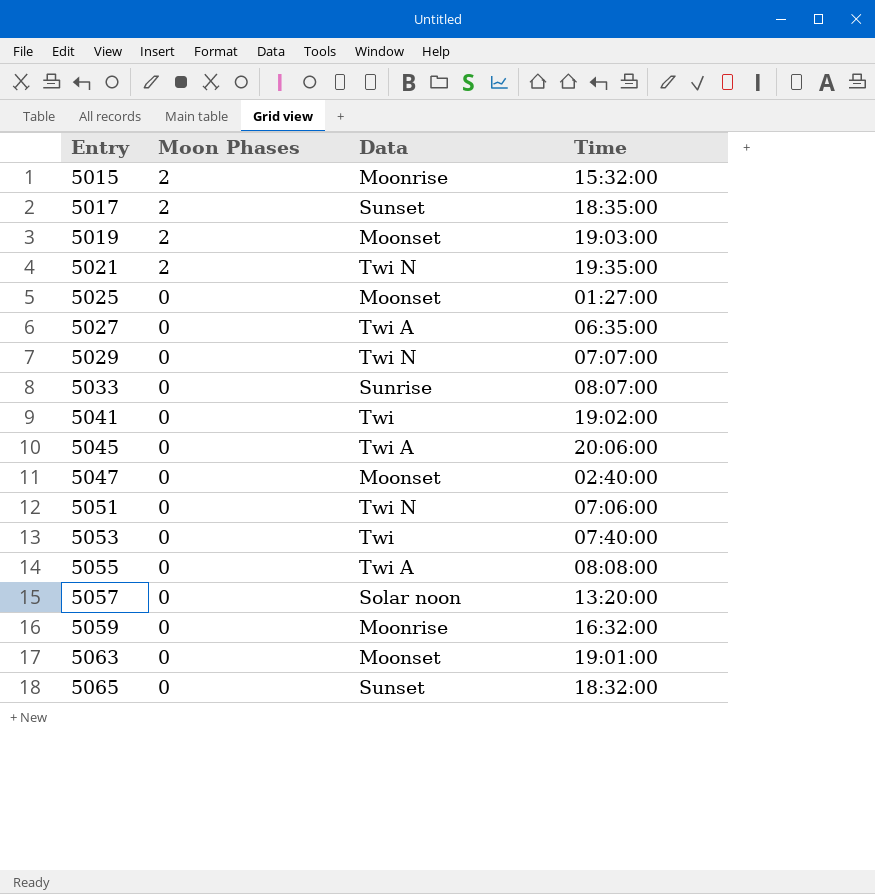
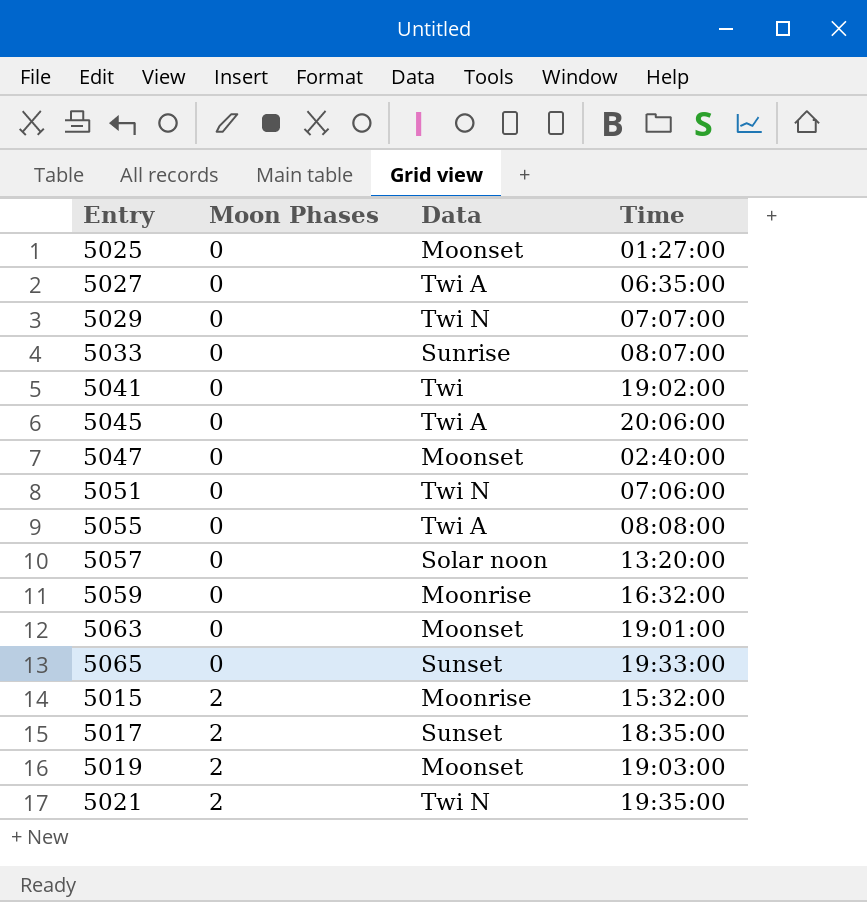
row order: Entry ascending -> Moon Phases ascending
row 5053: 0 | Twi | 07:40:00 -> none
5065 | Time: 18:32:00 -> 19:33:00

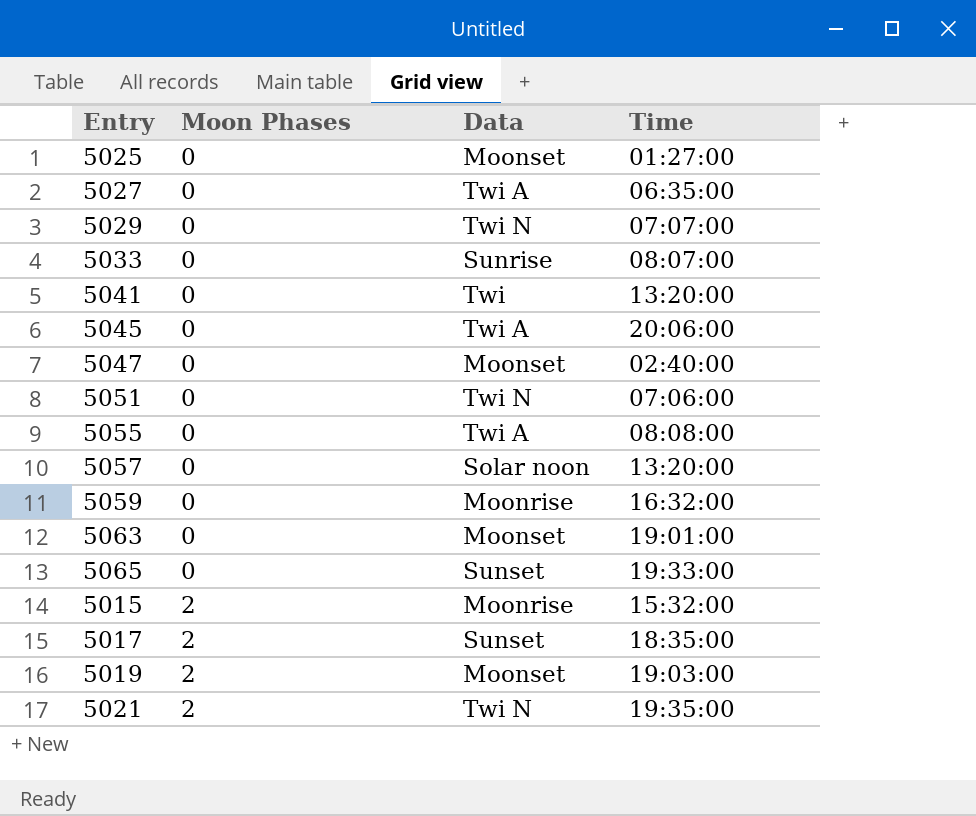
5041 | Time: 19:02:00 -> 13:20:00

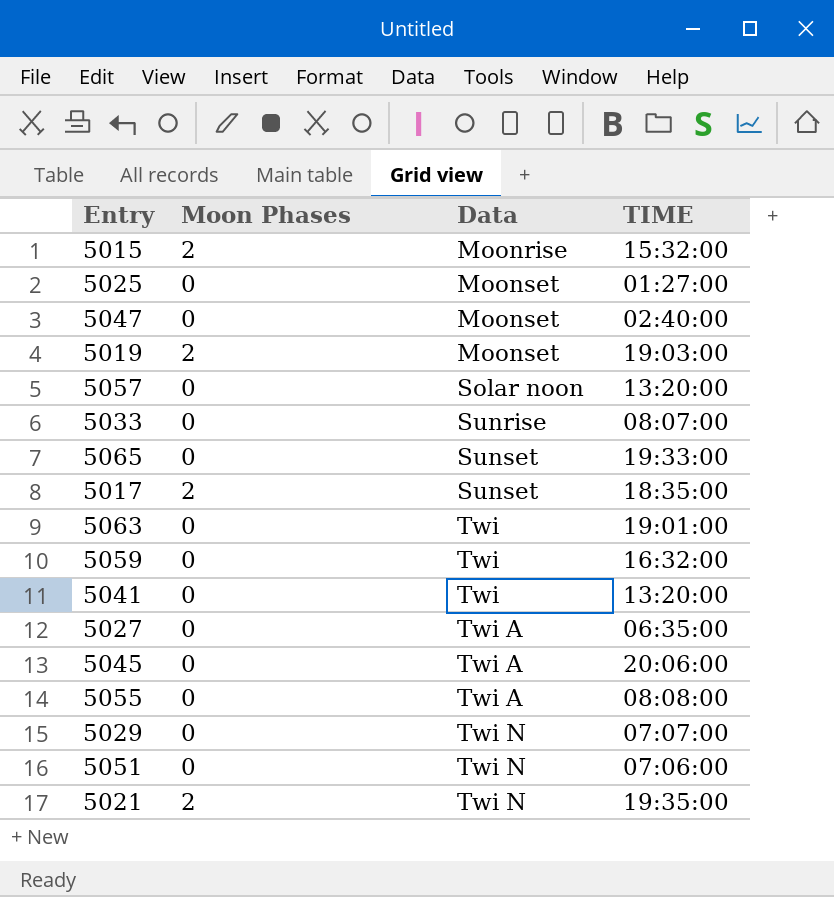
row order: Moon Phases ascending -> Data ascending
column name: Time -> TIME
5063 | Data: Moonset -> Twi
5059 | Data: Moonrise -> Twi

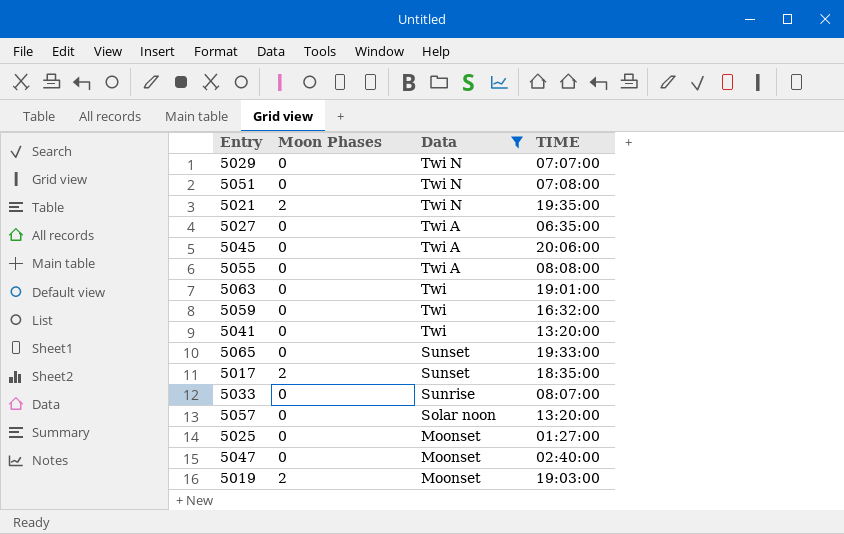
filter: none -> Data != Moonrise
row order: Data ascending -> Data descending
5051 | TIME: 07:06:00 -> 07:08:00

